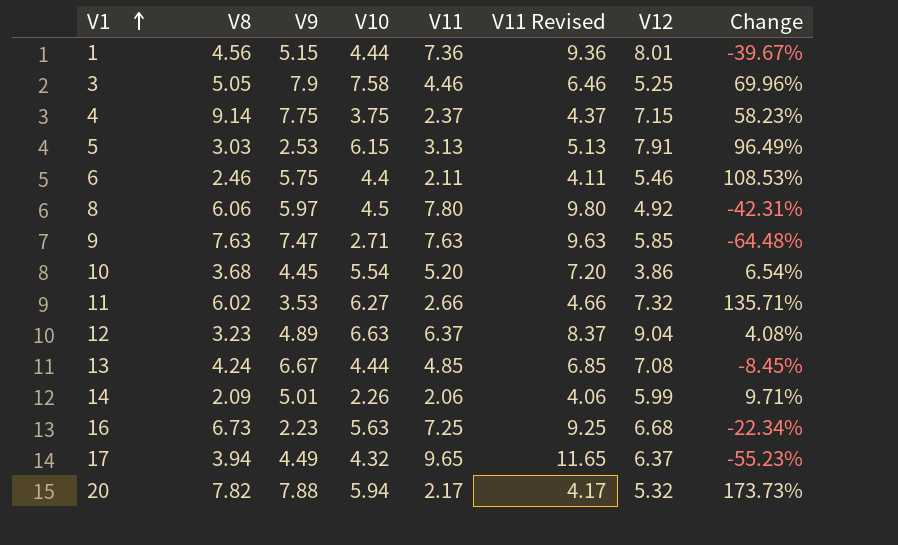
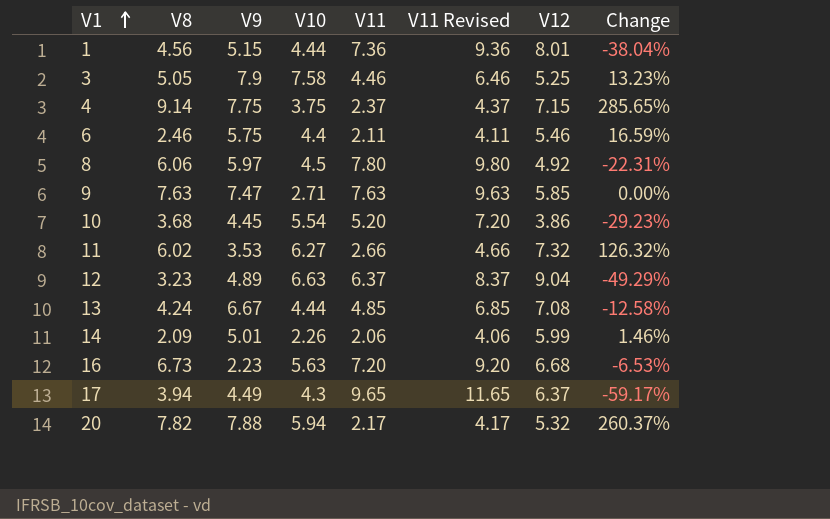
column Change | formula: ([V10] - [V11]) / [V11] -> ([V8] - [V11]) / [V11]
row 5: 3.03 | 2.53 | 6.15 | 3.13 | 5.13 | 7.91 | 96.49% -> none
16 | V11: 7.25 -> 7.20
16 | V11 Revised: 9.25 -> 9.20
17 | V10: 4.32 -> 4.3

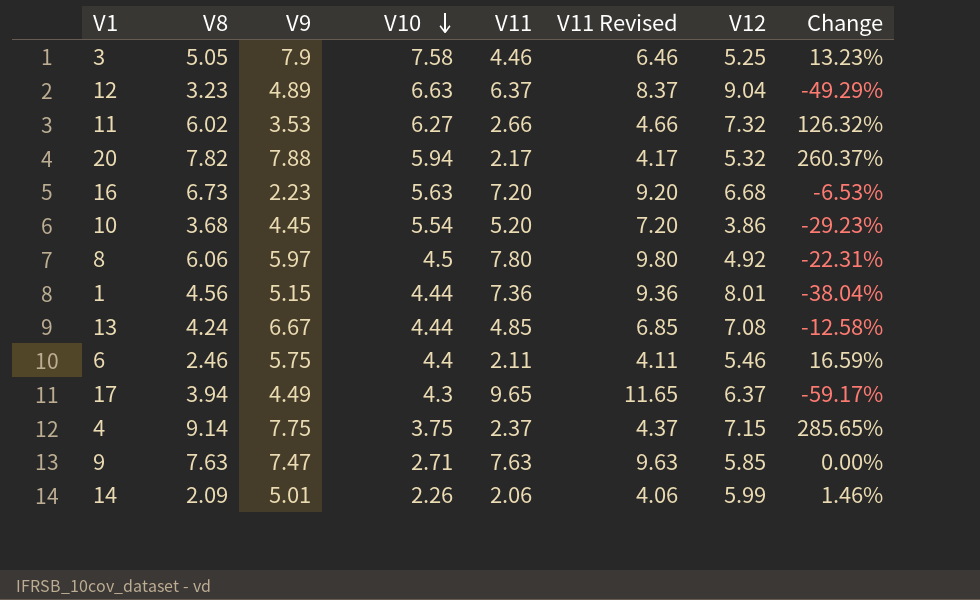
row order: V1 ascending -> V10 descending

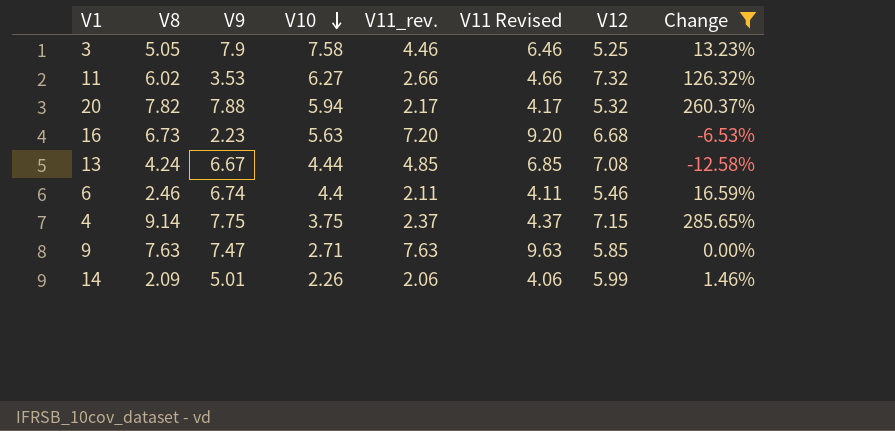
filter: none -> Change >= -12.58%
column name: V11 -> V11_rev.
6 | V9: 5.75 -> 6.74

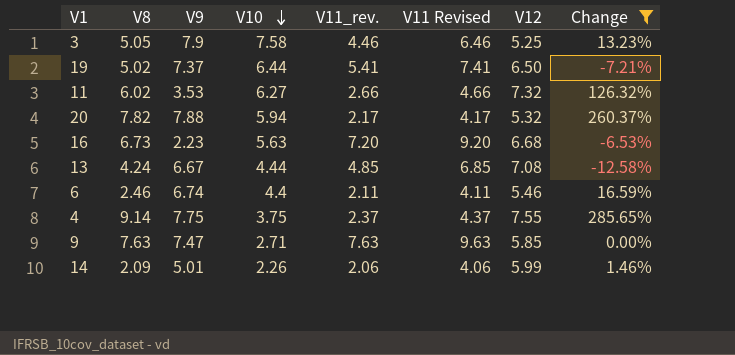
row 19: none -> 5.02 | 7.37 | 6.44 | 5.41 | 7.41 | 6.50 | -7.21%
4 | V12: 7.15 -> 7.55

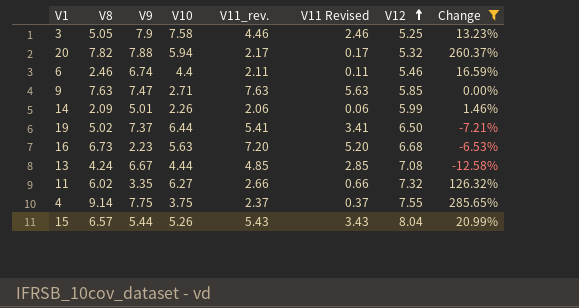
row order: V10 descending -> V12 ascending
column V11 Revised | formula: [V11_rev.] + 2 -> [V11_rev.] - 2
11 | V9: 3.53 -> 3.35
row 15: none -> 6.57 | 5.44 | 5.26 | 5.43 | 3.43 | 8.04 | 20.99%

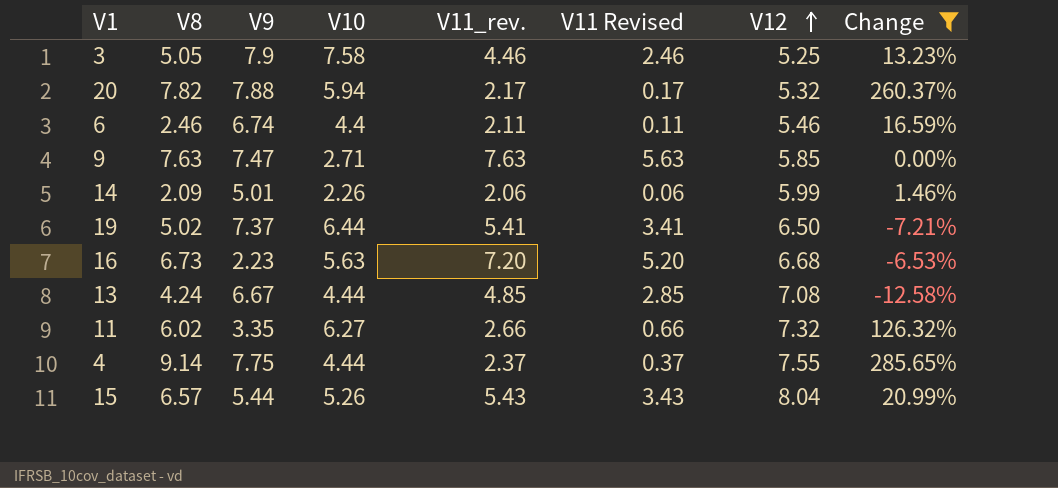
4 | V10: 3.75 -> 4.44

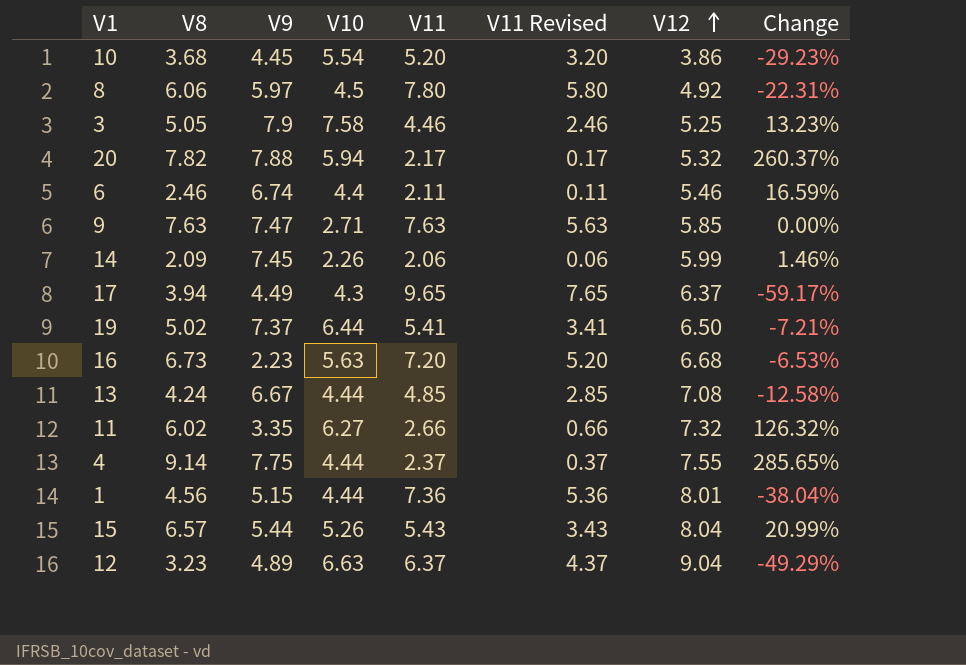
filter: Change >= -12.58% -> none
column name: V11_rev. -> V11
14 | V9: 5.01 -> 7.45

